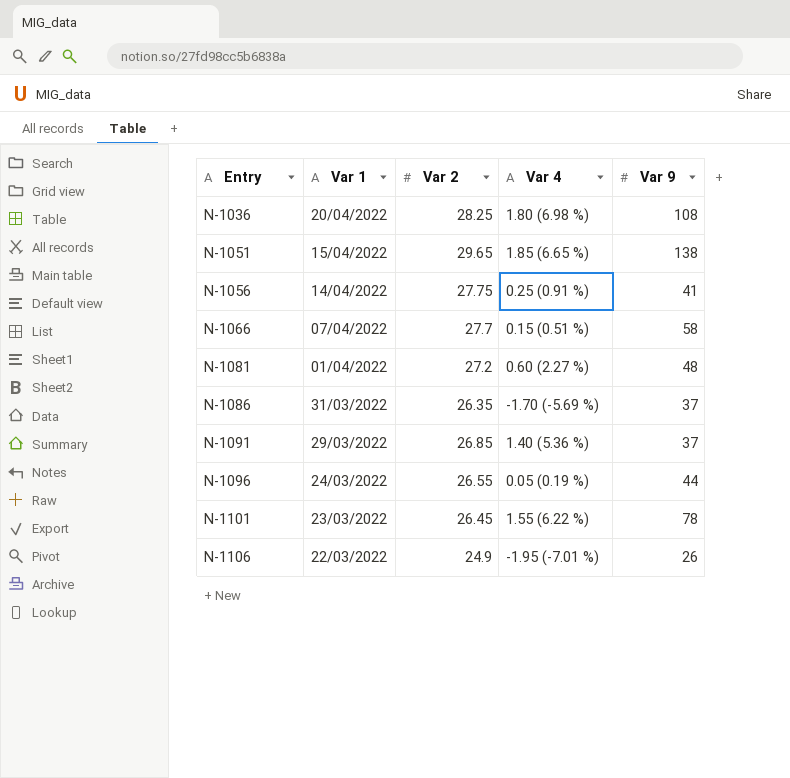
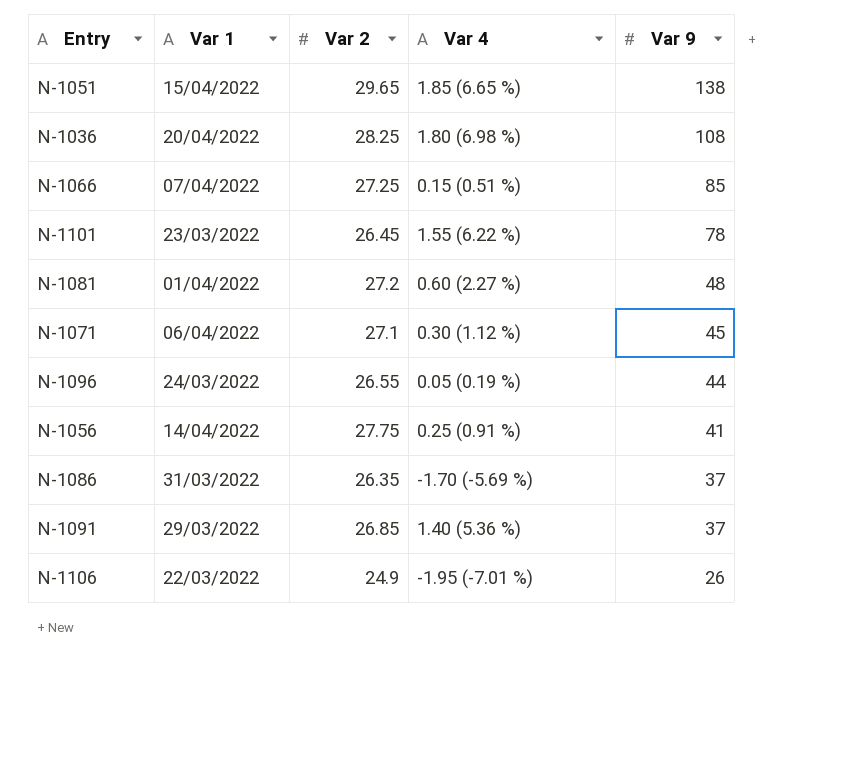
row order: Entry ascending -> Var 9 descending
N-1066 | Var 2: 27.7 -> 27.25
N-1066 | Var 9: 58 -> 85
row N-1071: none -> 06/04/2022 | 27.1 | 0.30 (1.12 %) | 45

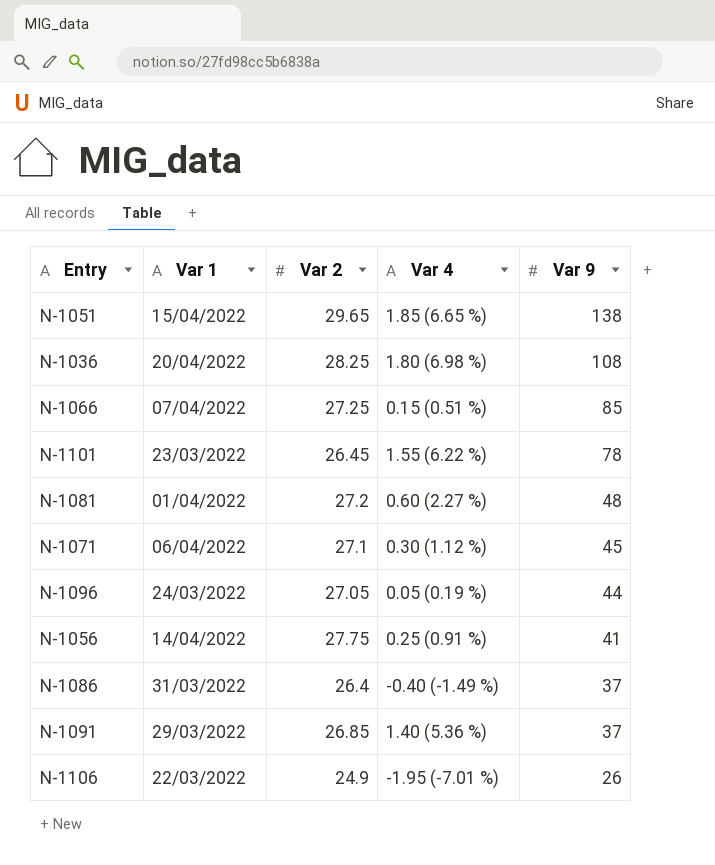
N-1096 | Var 2: 26.55 -> 27.05
N-1086 | Var 2: 26.35 -> 26.4
N-1086 | Var 4: -1.70 (-5.69 %) -> -0.40 (-1.49 %)

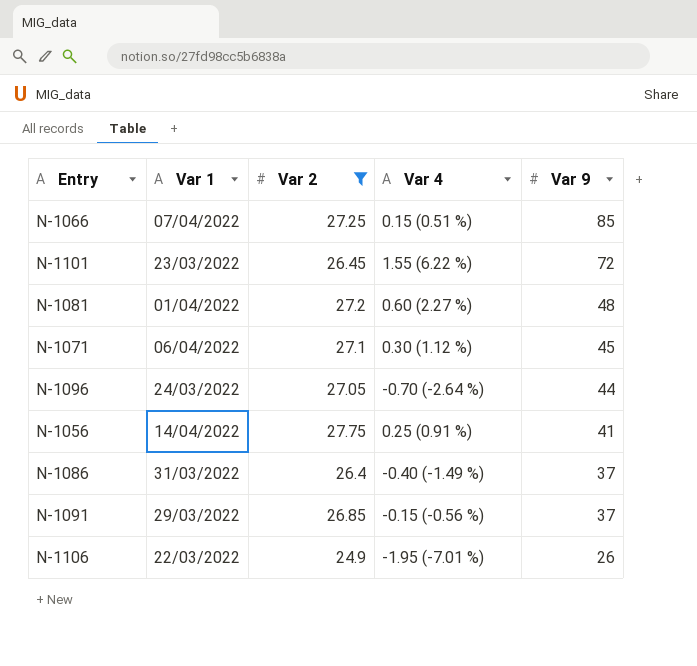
filter: none -> Var 2 <= 27.75
N-1101 | Var 9: 78 -> 72
N-1096 | Var 4: 0.05 (0.19 %) -> -0.70 (-2.64 %)
N-1091 | Var 4: 1.40 (5.36 %) -> -0.15 (-0.56 %)

